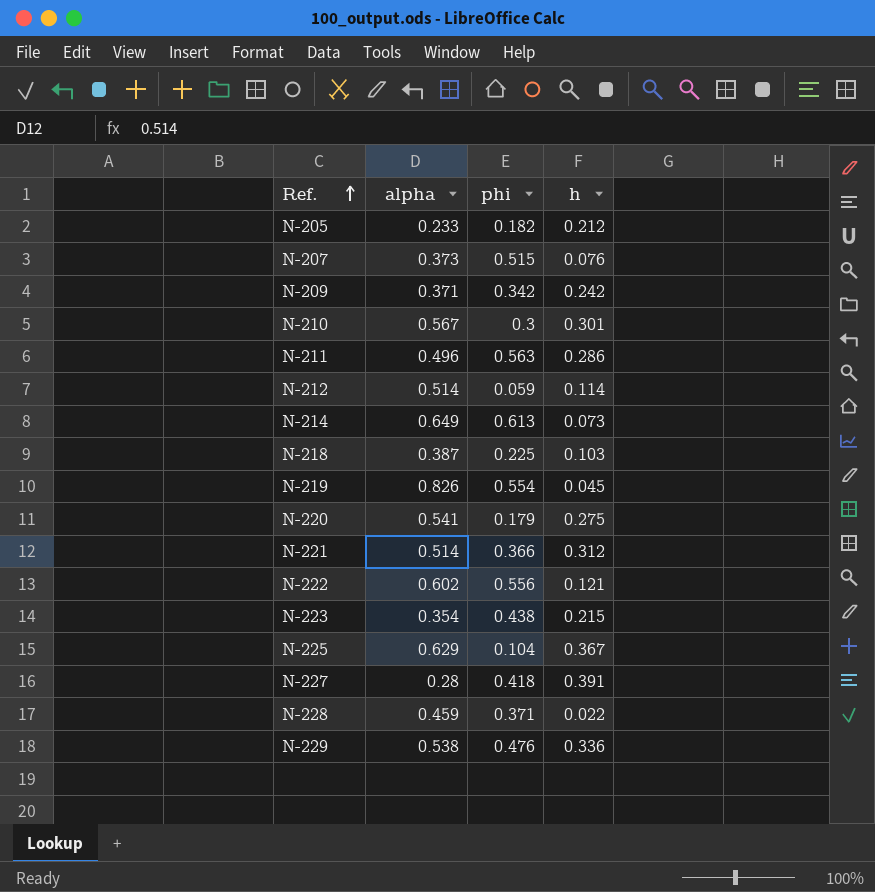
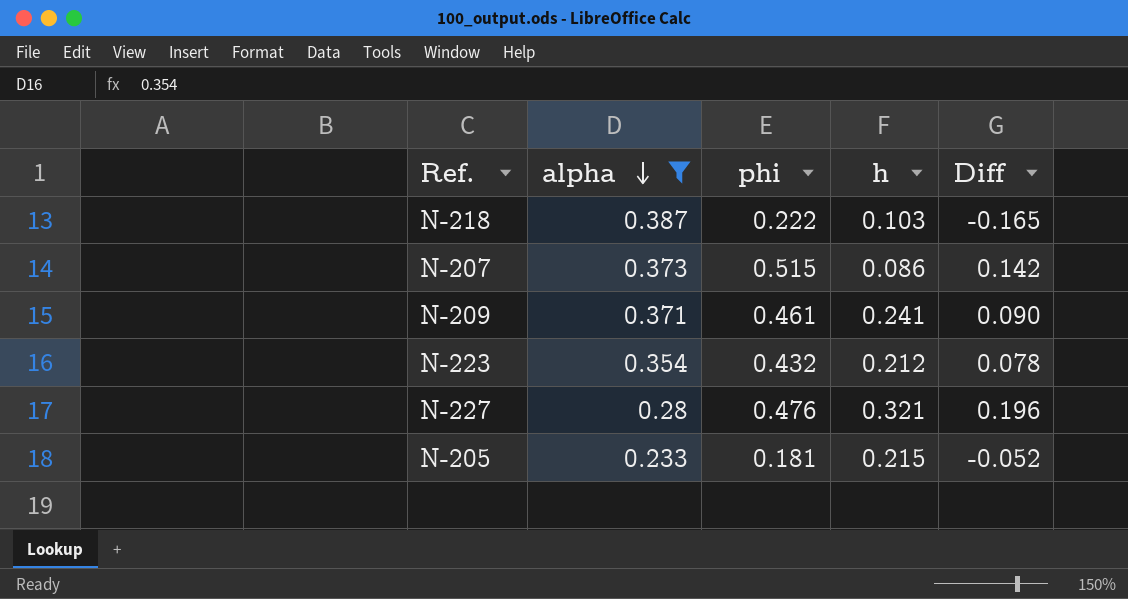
filter: none -> alpha <= 0.387
row order: Ref. ascending -> alpha descending
column Diff | formula: none -> [phi] - [alpha]
N-218 | phi: 0.225 -> 0.222
N-207 | h: 0.076 -> 0.086
N-209 | phi: 0.342 -> 0.461
N-209 | h: 0.242 -> 0.241
N-223 | phi: 0.438 -> 0.432
N-223 | h: 0.215 -> 0.212
N-227 | phi: 0.418 -> 0.476
N-227 | h: 0.391 -> 0.321
N-205 | phi: 0.182 -> 0.181
N-205 | h: 0.212 -> 0.215

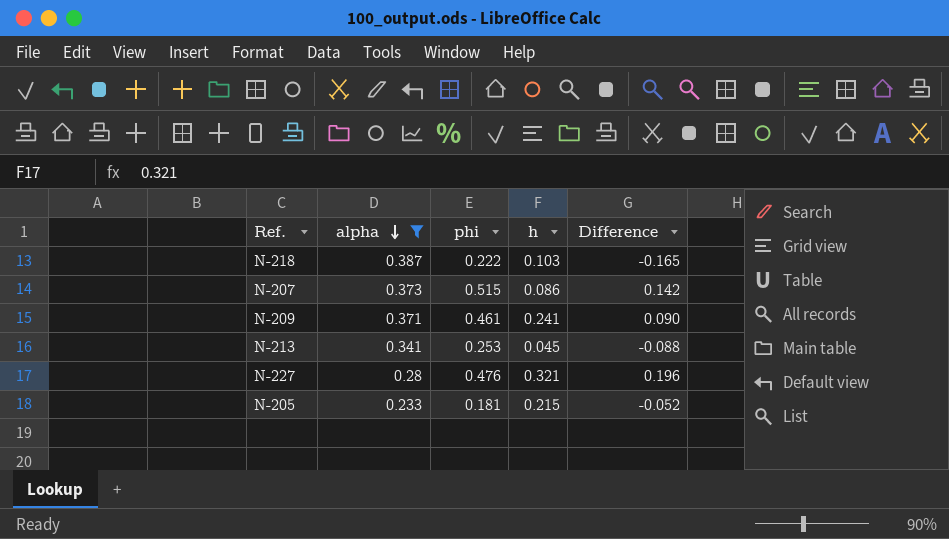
column name: Diff -> Difference
row N-223: 0.354 | 0.432 | 0.212 | 0.078 -> none
row N-213: none -> 0.341 | 0.253 | 0.045 | -0.088

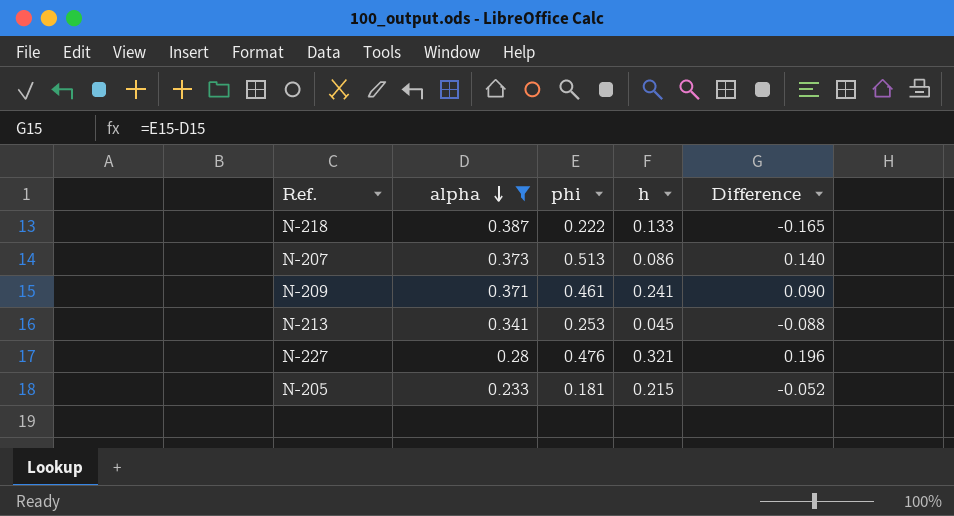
N-218 | h: 0.103 -> 0.133
N-207 | phi: 0.515 -> 0.513
N-207 | Difference: 0.142 -> 0.140

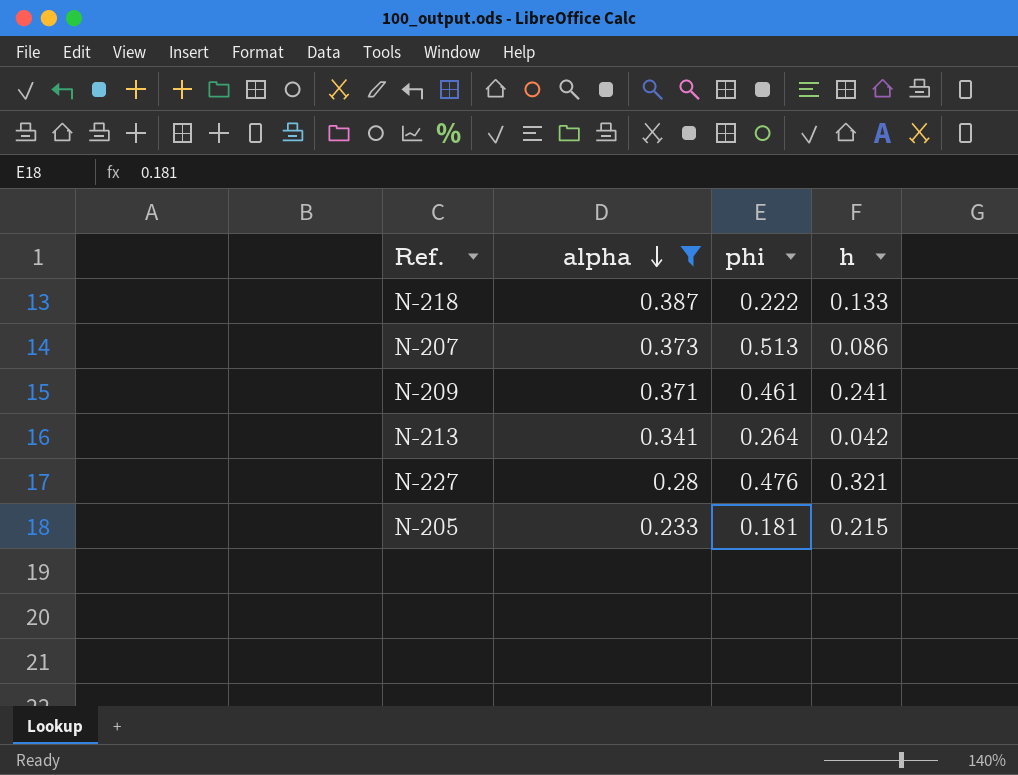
column Difference | formula: [phi] - [alpha] -> none
N-213 | phi: 0.253 -> 0.264
N-213 | h: 0.045 -> 0.042

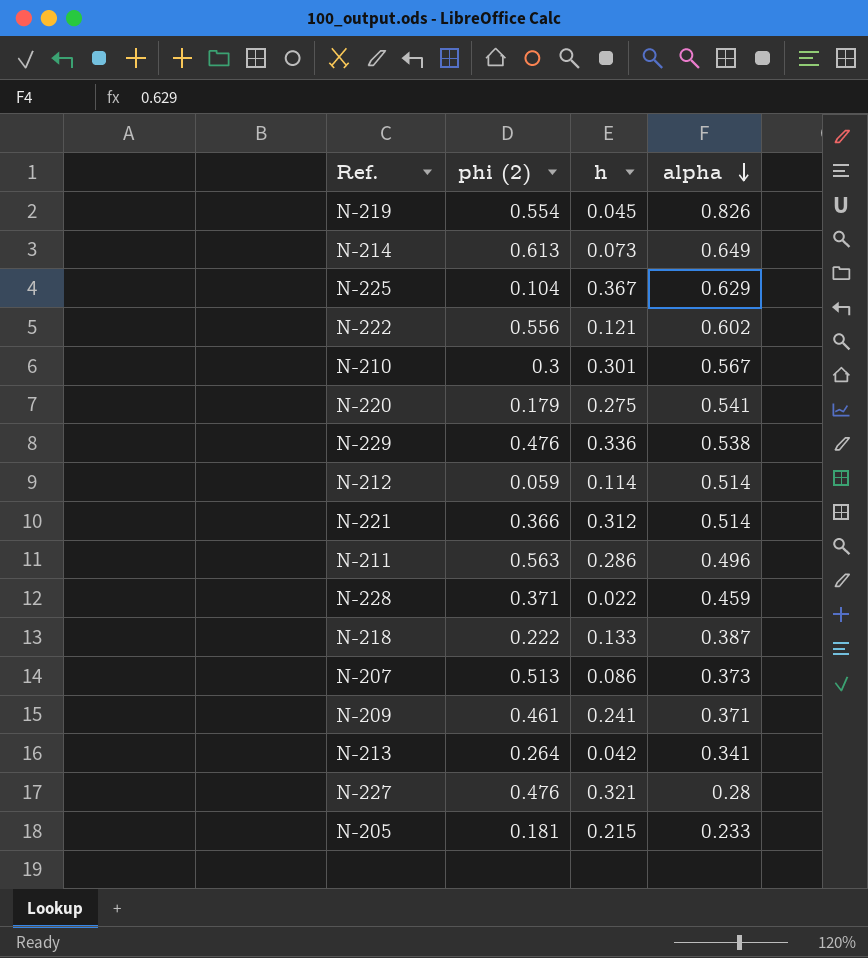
filter: alpha <= 0.387 -> none
column name: phi -> phi (2)
column alpha | position: 2 -> 4

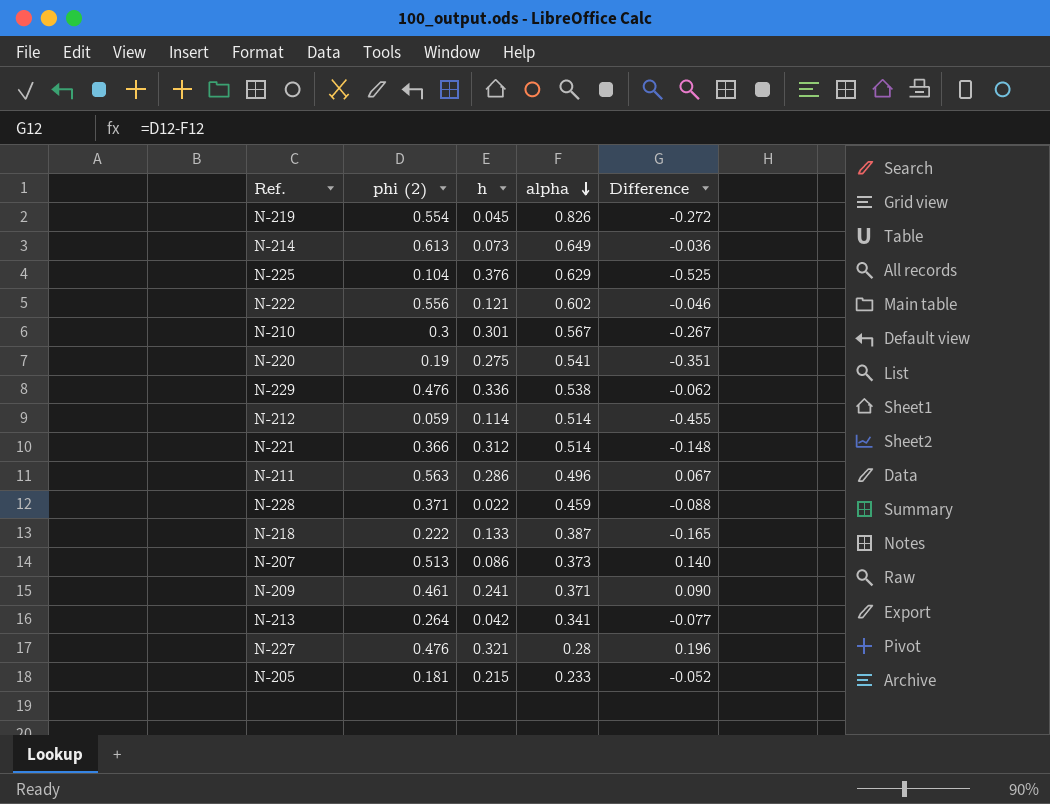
column Difference | formula: none -> [phi (2)] - [alpha]
N-225 | h: 0.367 -> 0.376
N-220 | phi (2): 0.179 -> 0.19

